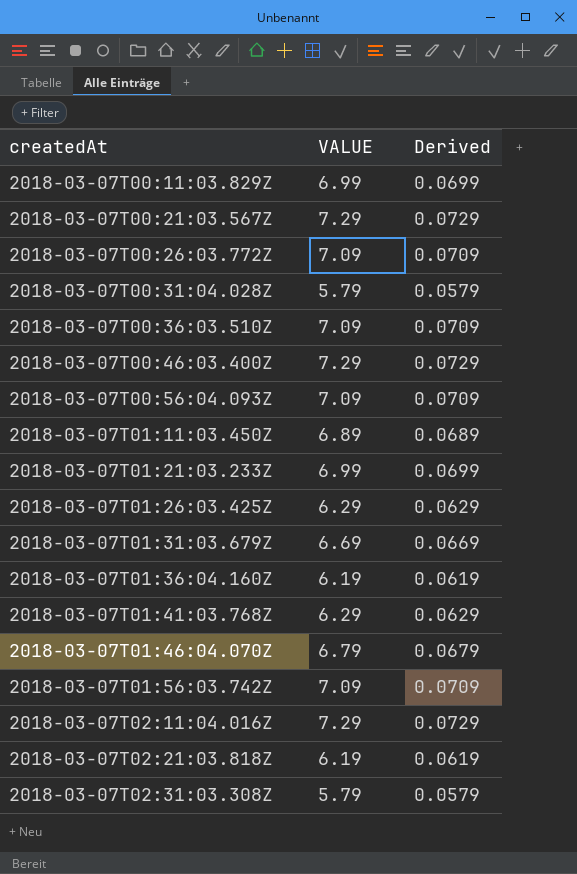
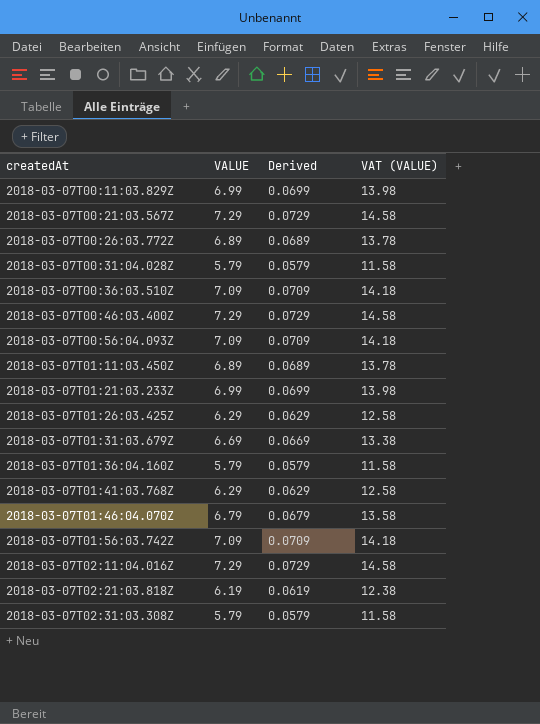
column VAT (VALUE) | formula: none -> [VALUE] * 2
2018-03-07T00:26:03.772Z | VALUE: 7.09 -> 6.89
2018-03-07T00:26:03.772Z | Derived: 0.0709 -> 0.0689
2018-03-07T01:36:04.160Z | VALUE: 6.19 -> 5.79
2018-03-07T01:36:04.160Z | Derived: 0.0619 -> 0.0579

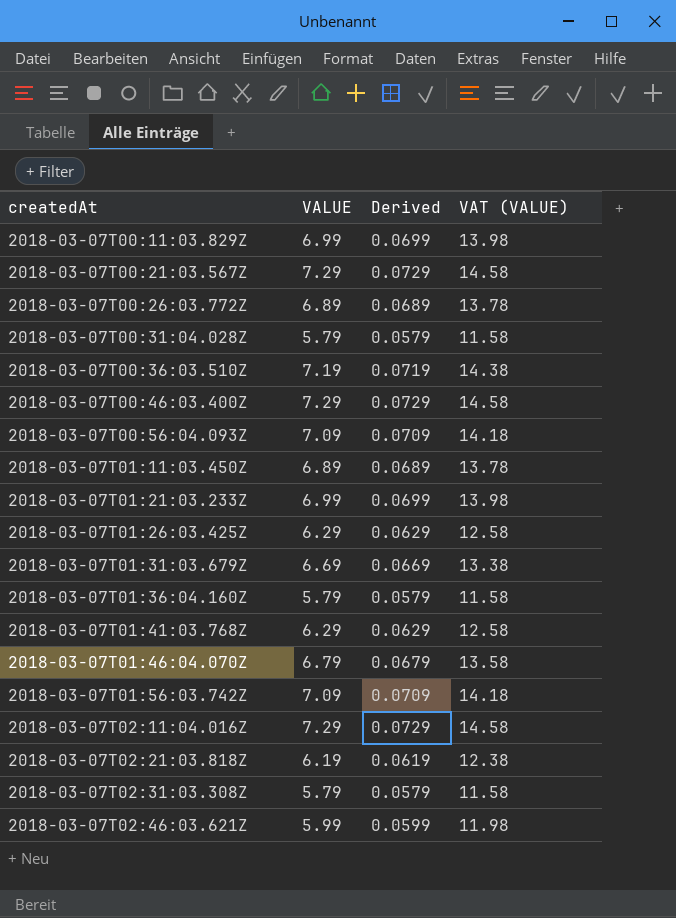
2018-03-07T00:36:03.510Z | VALUE: 7.09 -> 7.19
2018-03-07T00:36:03.510Z | Derived: 0.0709 -> 0.0719
2018-03-07T00:36:03.510Z | VAT (VALUE): 14.18 -> 14.38
row 2018-03-07T02:46:03.621Z: none -> 5.99 | 0.0599 | 11.98

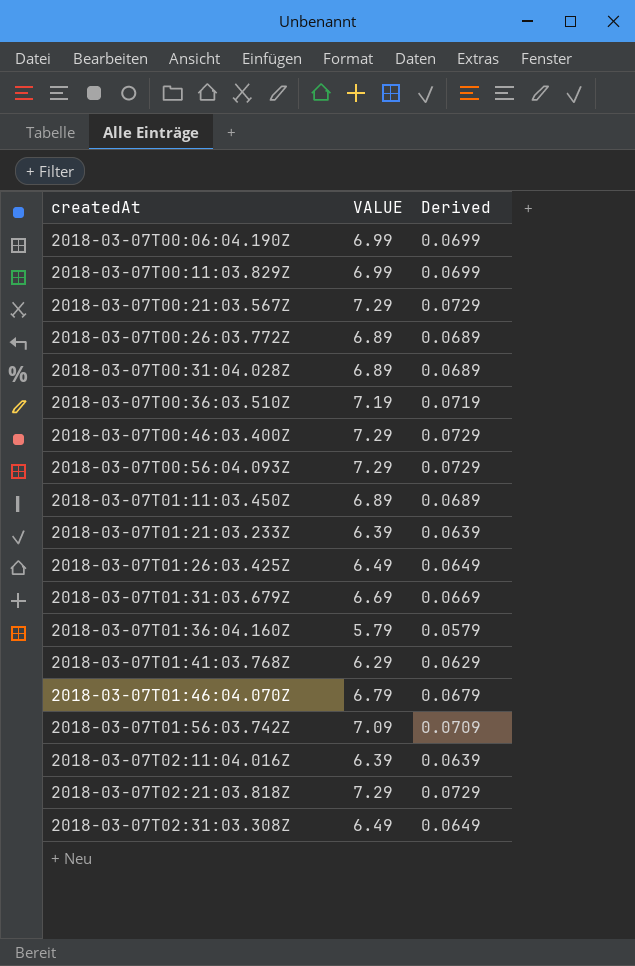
column VAT (VALUE) | formula: [VALUE] * 2 -> none
row 2018-03-07T02:46:03.621Z: 5.99 | 0.0599 | 11.98 -> none
row 2018-03-07T00:06:04.190Z: none -> 6.99 | 0.0699
2018-03-07T00:31:04.028Z | VALUE: 5.79 -> 6.89
2018-03-07T00:31:04.028Z | Derived: 0.0579 -> 0.0689
2018-03-07T00:56:04.093Z | VALUE: 7.09 -> 7.29
2018-03-07T00:56:04.093Z | Derived: 0.0709 -> 0.0729
2018-03-07T01:21:03.233Z | VALUE: 6.99 -> 6.39
2018-03-07T01:21:03.233Z | Derived: 0.0699 -> 0.0639
2018-03-07T01:26:03.425Z | VALUE: 6.29 -> 6.49
2018-03-07T01:26:03.425Z | Derived: 0.0629 -> 0.0649
2018-03-07T02:11:04.016Z | VALUE: 7.29 -> 6.39
2018-03-07T02:11:04.016Z | Derived: 0.0729 -> 0.0639
2018-03-07T02:21:03.818Z | VALUE: 6.19 -> 7.29
2018-03-07T02:21:03.818Z | Derived: 0.0619 -> 0.0729
2018-03-07T02:31:03.308Z | VALUE: 5.79 -> 6.49
2018-03-07T02:31:03.308Z | Derived: 0.0579 -> 0.0649

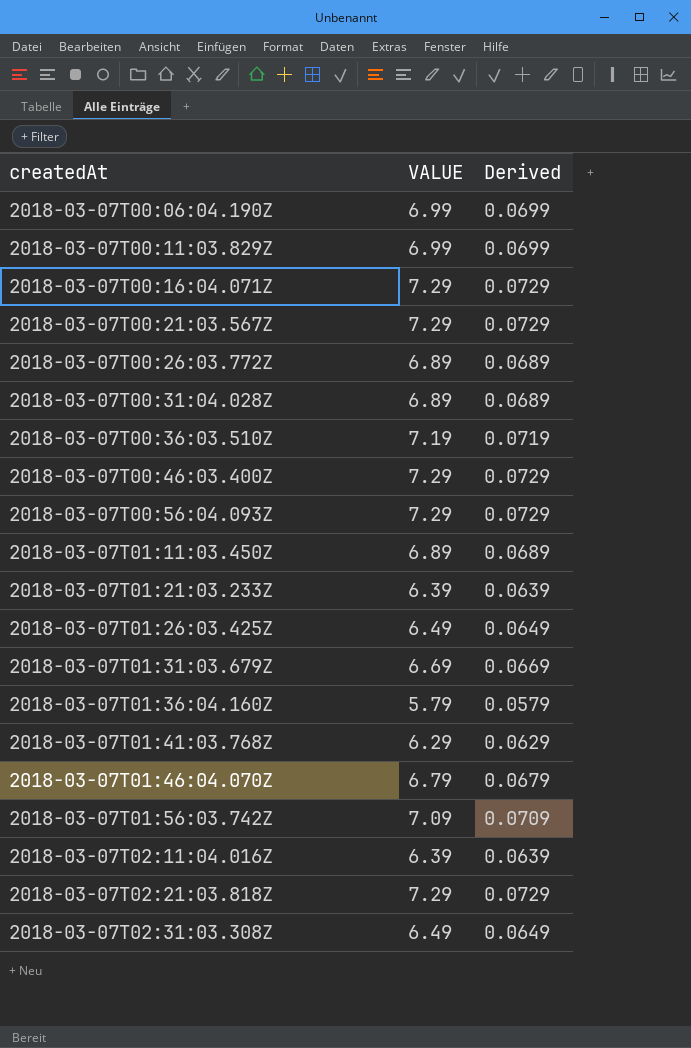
row 2018-03-07T00:16:04.071Z: none -> 7.29 | 0.0729

